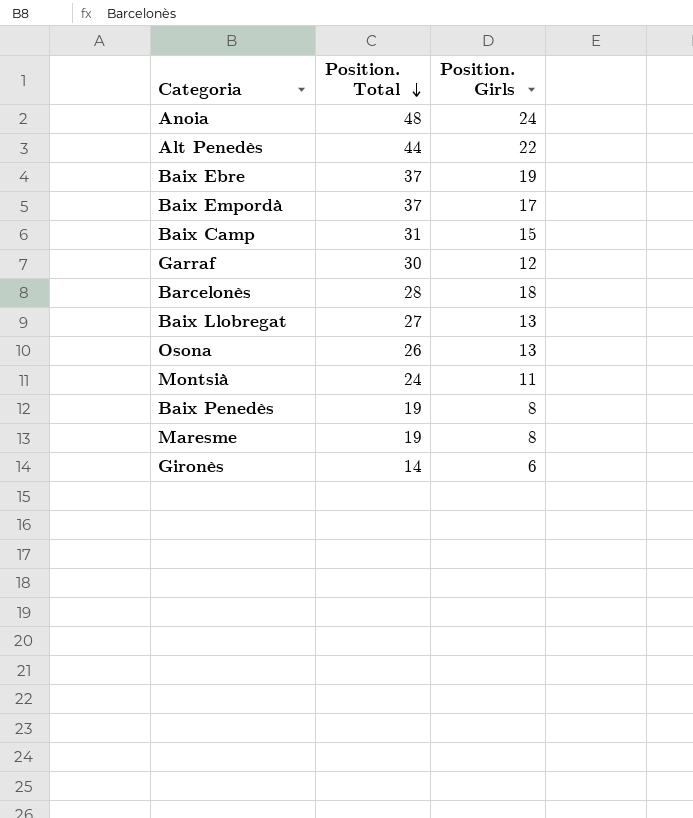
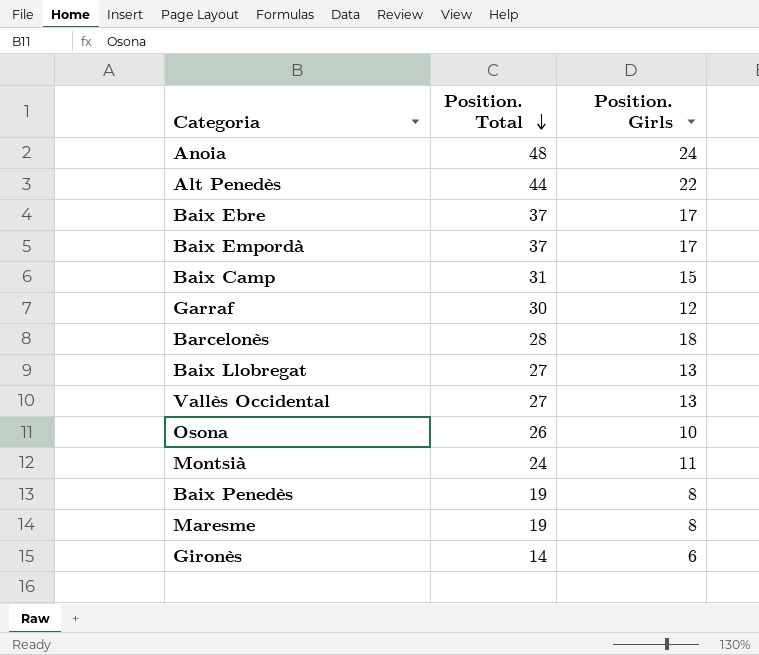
Baix Ebre | Position. Girls: 19 -> 17
row Vallès Occidental: none -> 27 | 13
Osona | Position. Girls: 13 -> 10

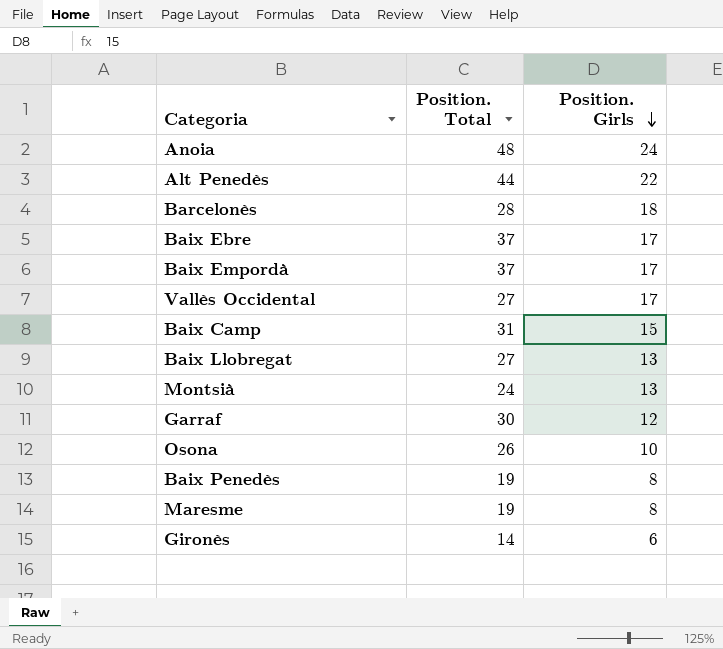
row order: Position. Total descending -> Position. Girls descending
Vallès Occidental | Position. Girls: 13 -> 17
Montsià | Position. Girls: 11 -> 13

